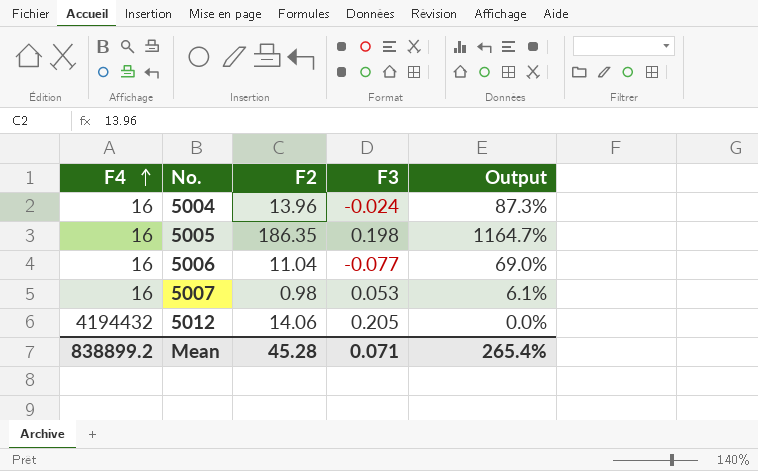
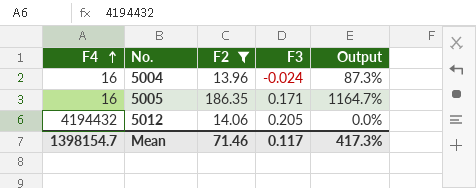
filter: none -> F2 >= 13.96
5005 | F3: 0.198 -> 0.171
Mean | F4: 838899.2 -> 1398154.7
Mean | F2: 45.28 -> 71.46
Mean | F3: 0.071 -> 0.117
Mean | Output: 265.4% -> 417.3%

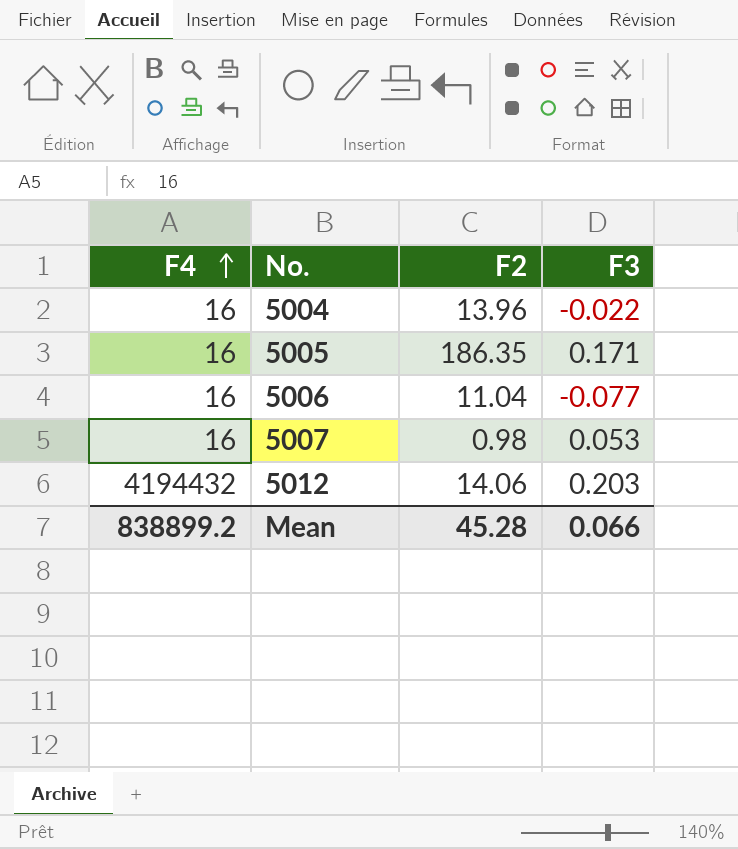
filter: F2 >= 13.96 -> none
column Output | formula: [F2] / [F4] -> none
5004 | F3: -0.024 -> -0.022
5012 | F3: 0.205 -> 0.203
Mean | F4: 1398154.7 -> 838899.2
Mean | F2: 71.46 -> 45.28
Mean | F3: 0.117 -> 0.066

